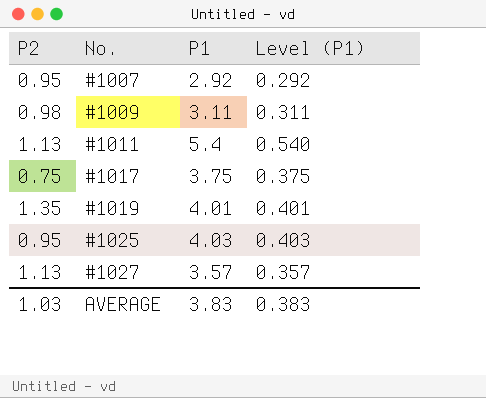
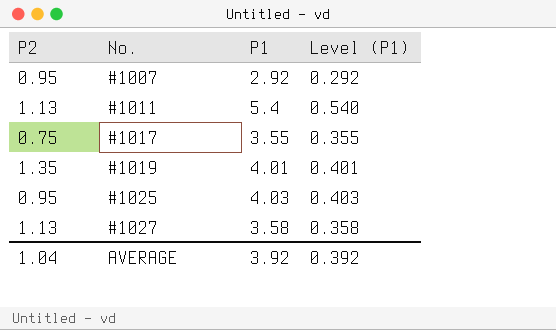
row #1009: 0.98 | 3.11 | 0.311 -> none
#1017 | P1: 3.75 -> 3.55
#1017 | Level (P1): 0.375 -> 0.355
#1027 | P1: 3.57 -> 3.58
#1027 | Level (P1): 0.357 -> 0.358
AVERAGE | P2: 1.03 -> 1.04
AVERAGE | P1: 3.83 -> 3.92
AVERAGE | Level (P1): 0.383 -> 0.392

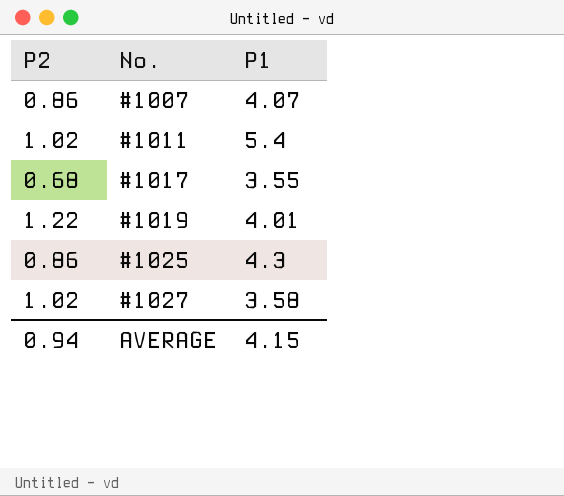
column Level (P1) | formula: [P1] * 0.1 -> none
#1007 | P2: 0.95 -> 0.86
#1007 | P1: 2.92 -> 4.07
#1011 | P2: 1.13 -> 1.02
#1017 | P2: 0.75 -> 0.68
#1019 | P2: 1.35 -> 1.22
#1025 | P2: 0.95 -> 0.86
#1025 | P1: 4.03 -> 4.3
#1027 | P2: 1.13 -> 1.02
AVERAGE | P2: 1.04 -> 0.94
AVERAGE | P1: 3.92 -> 4.15

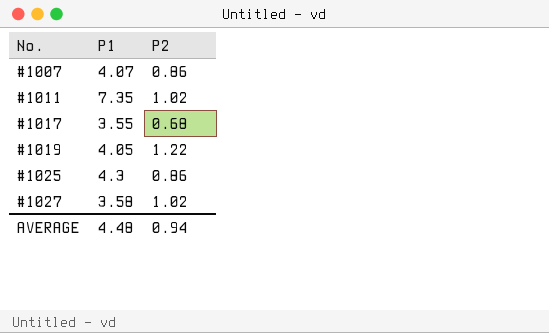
column P2 | position: 1 -> 3
#1011 | P1: 5.4 -> 7.35
#1019 | P1: 4.01 -> 4.05
AVERAGE | P1: 4.15 -> 4.48

